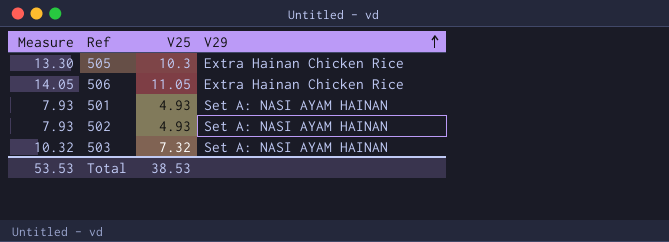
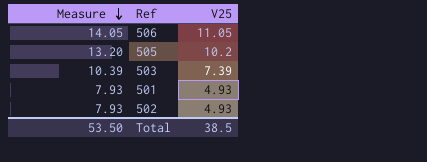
row order: V29 ascending -> Measure descending
column V29 | position: 4 -> none
505 | Measure: 13.30 -> 13.20
505 | V25: 10.3 -> 10.2
503 | Measure: 10.32 -> 10.39
503 | V25: 7.32 -> 7.39
Total | Measure: 53.53 -> 53.50
Total | V25: 38.53 -> 38.5

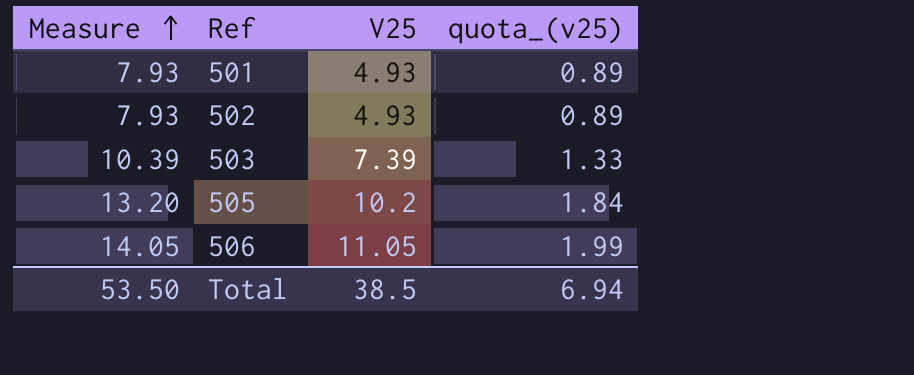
row order: Measure descending -> Measure ascending
column quota_(v25) | formula: none -> [V25] * 0.18

